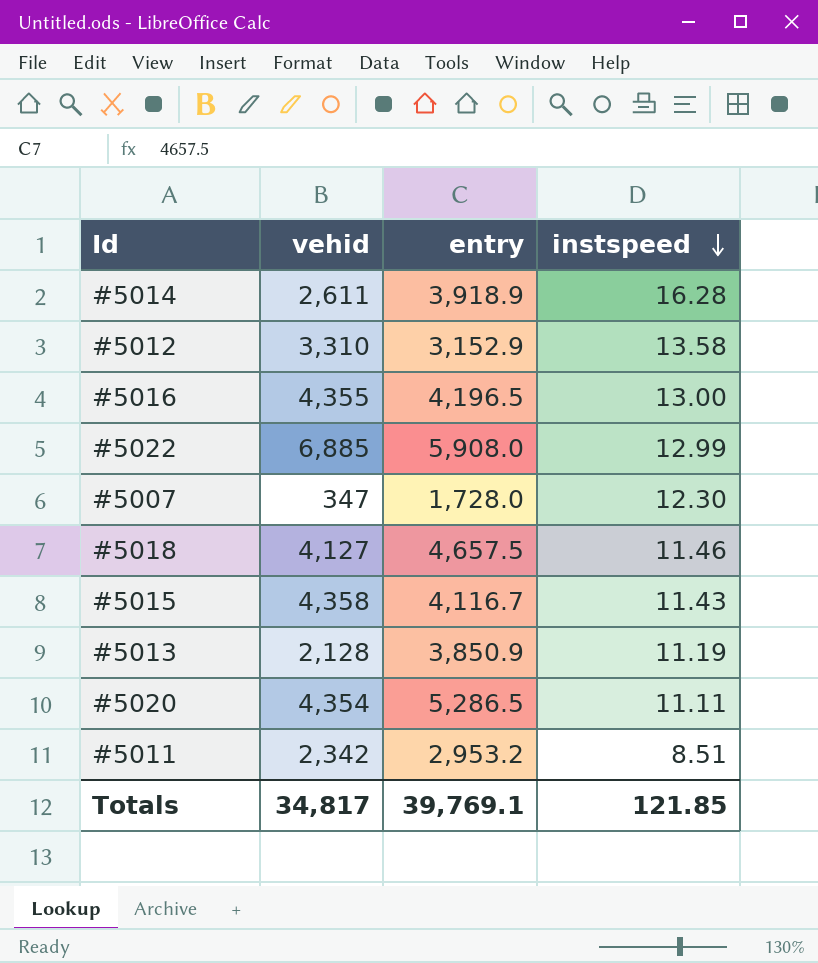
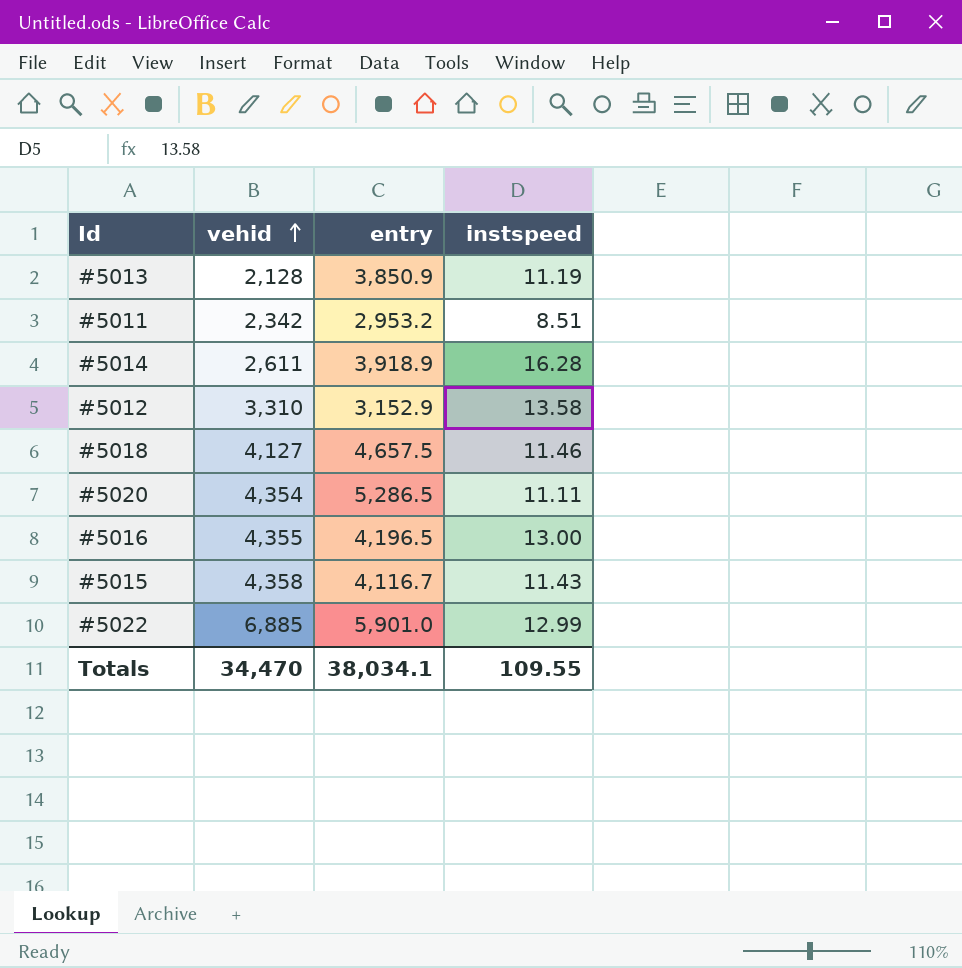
row order: instspeed descending -> vehid ascending
row #5007: 347 | 1,728.0 | 12.30 -> none
#5022 | entry: 5,908.0 -> 5,901.0
Totals | vehid: 34,817 -> 34,470
Totals | entry: 39,769.1 -> 38,034.1
Totals | instspeed: 121.85 -> 109.55

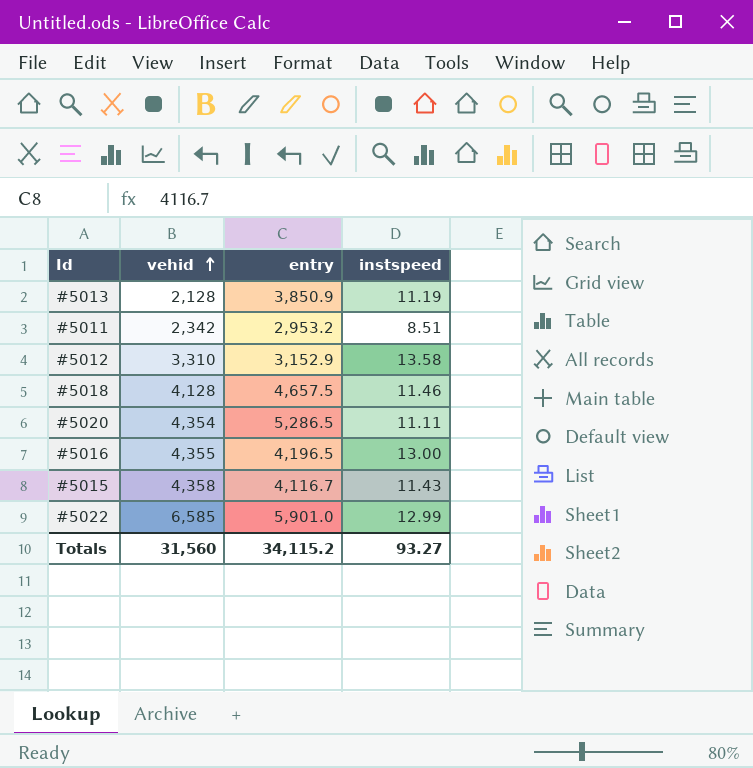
row #5014: 2,611 | 3,918.9 | 16.28 -> none
#5018 | vehid: 4,127 -> 4,128
#5022 | vehid: 6,885 -> 6,585
Totals | vehid: 34,470 -> 31,560
Totals | entry: 38,034.1 -> 34,115.2
Totals | instspeed: 109.55 -> 93.27

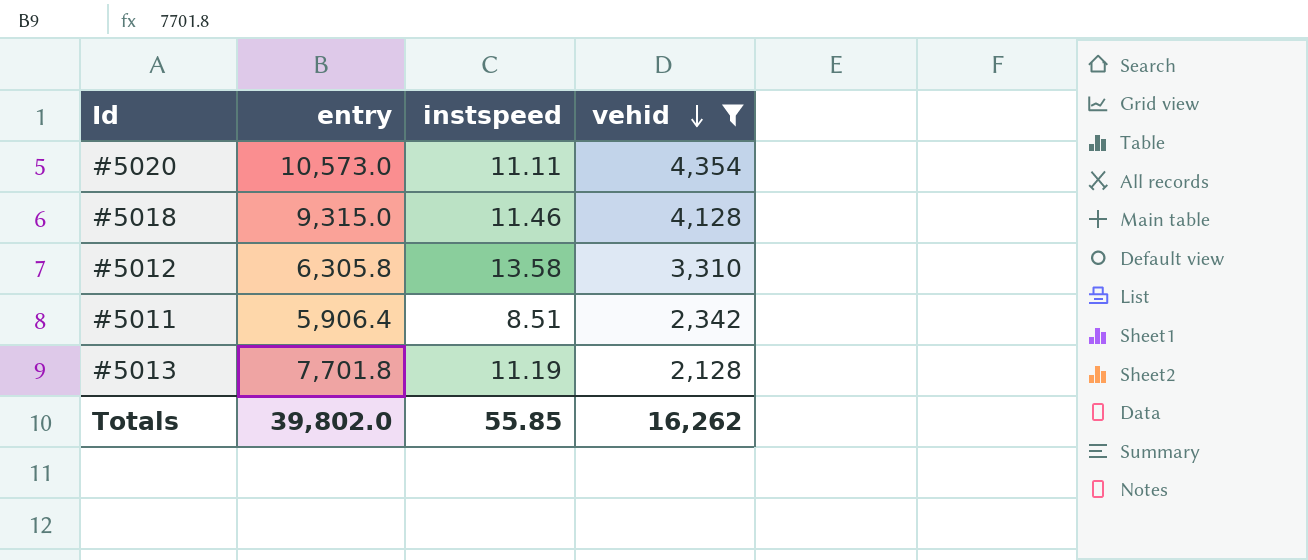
filter: none -> vehid <= 4,354
row order: vehid ascending -> vehid descending
column vehid | position: 2 -> 4
#5020 | entry: 5,286.5 -> 10,573.0
#5018 | entry: 4,657.5 -> 9,315.0
#5012 | entry: 3,152.9 -> 6,305.8
#5011 | entry: 2,953.2 -> 5,906.4
#5013 | entry: 3,850.9 -> 7,701.8
Totals | entry: 34,115.2 -> 39,802.0
Totals | instspeed: 93.27 -> 55.85
Totals | vehid: 31,560 -> 16,262

